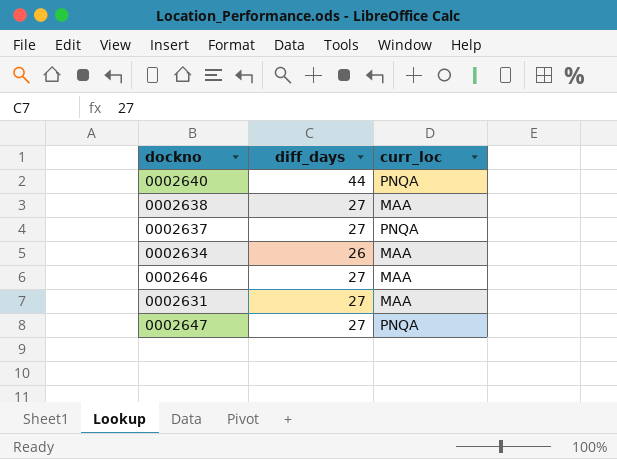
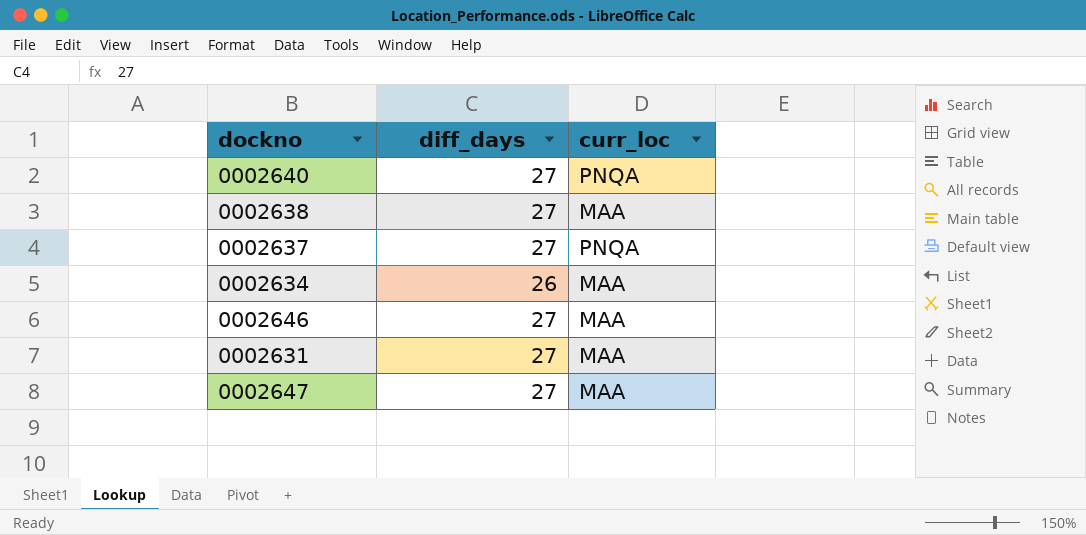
0002640 | diff_days: 44 -> 27
0002647 | curr_loc: PNQA -> MAA

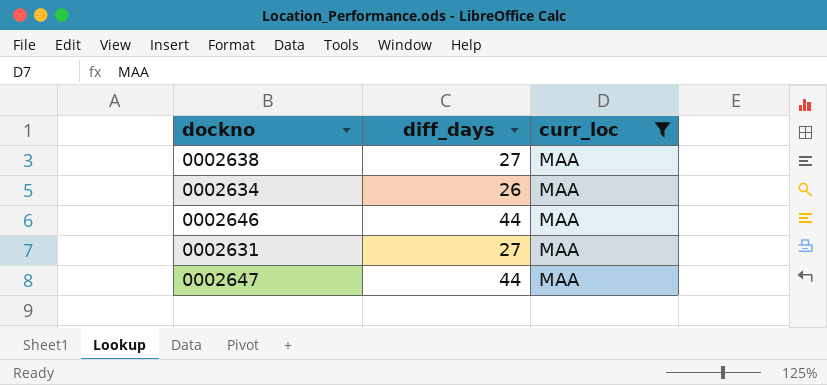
filter: none -> curr_loc = MAA
0002646 | diff_days: 27 -> 44
0002647 | diff_days: 27 -> 44

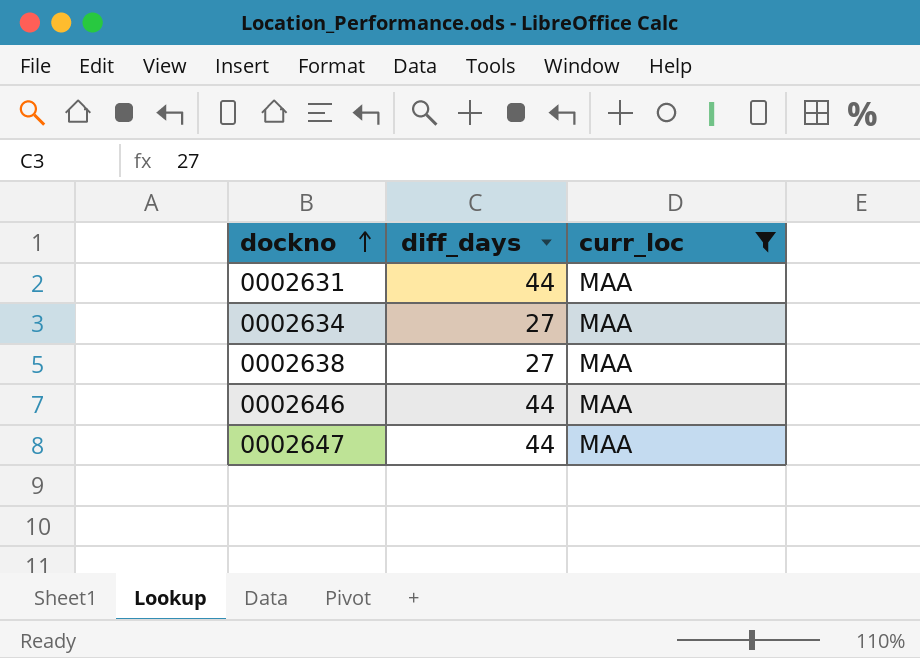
row order: none -> dockno ascending
0002631 | diff_days: 27 -> 44
0002634 | diff_days: 26 -> 27

